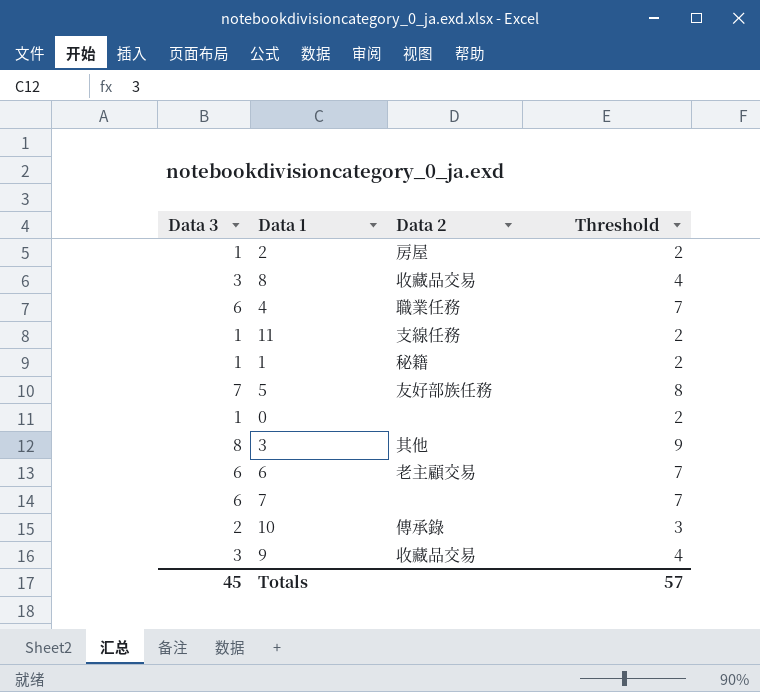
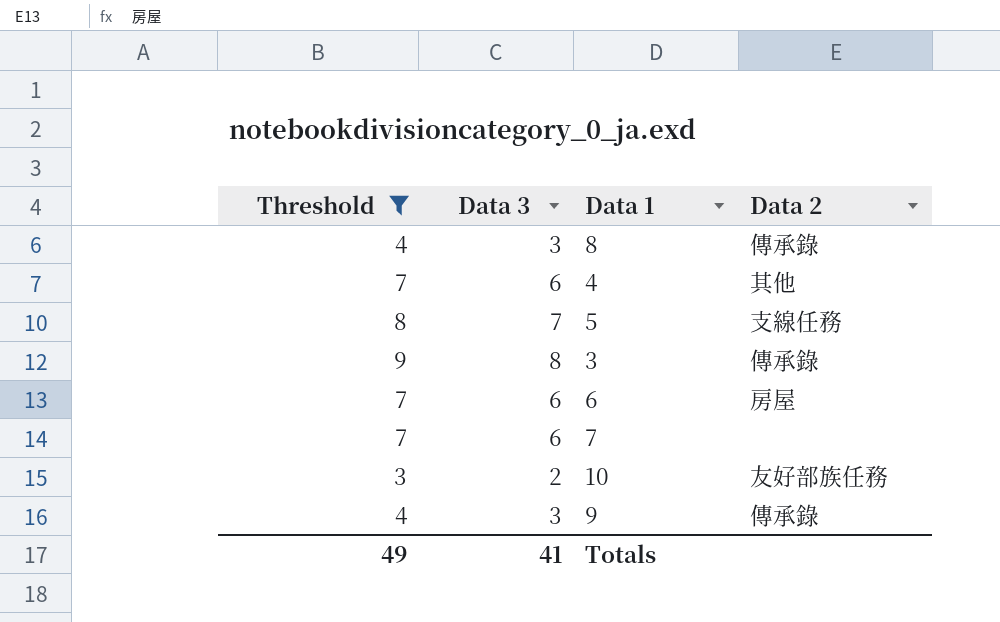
filter: none -> Threshold != 2
column Threshold | position: 4 -> 1
8 | Data 2: 收藏品交易 -> 傳承錄
4 | Data 2: 職業任務 -> 其他
5 | Data 2: 友好部族任務 -> 支線任務
3 | Data 2: 其他 -> 傳承錄
6 | Data 2: 老主顧交易 -> 房屋
10 | Data 2: 傳承錄 -> 友好部族任務
9 | Data 2: 收藏品交易 -> 傳承錄
Totals | Threshold: 57 -> 49
Totals | Data 3: 45 -> 41

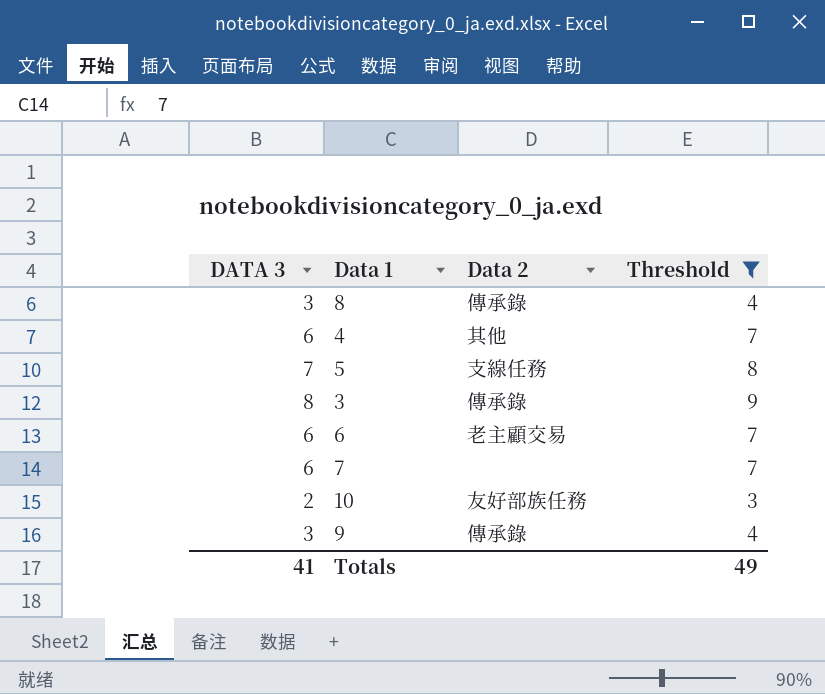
column name: Data 3 -> DATA 3
column Threshold | position: 1 -> 4
6 | Data 2: 房屋 -> 老主顧交易

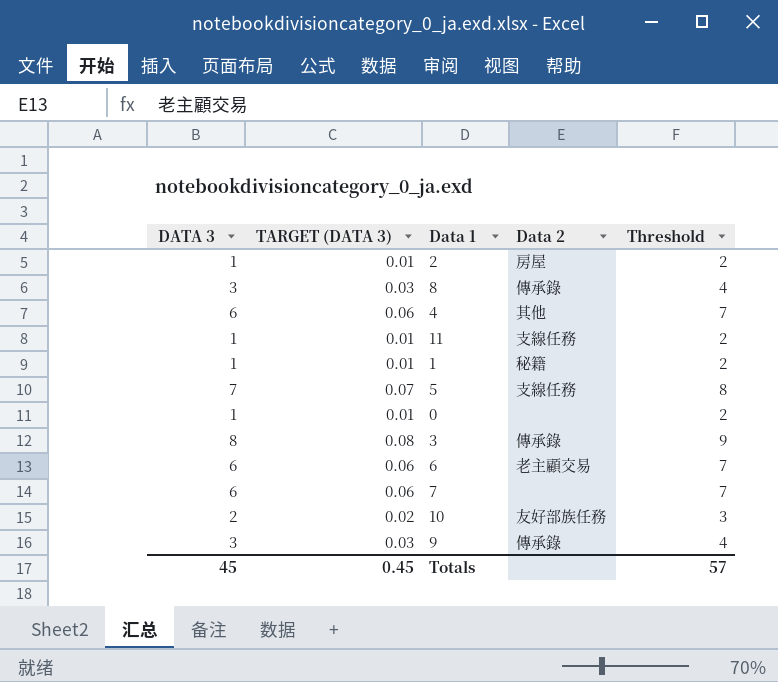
filter: Threshold != 2 -> none
column TARGET (DATA 3) | formula: none -> [DATA 3] * 0.01
Totals | DATA 3: 41 -> 45
Totals | Threshold: 49 -> 57

